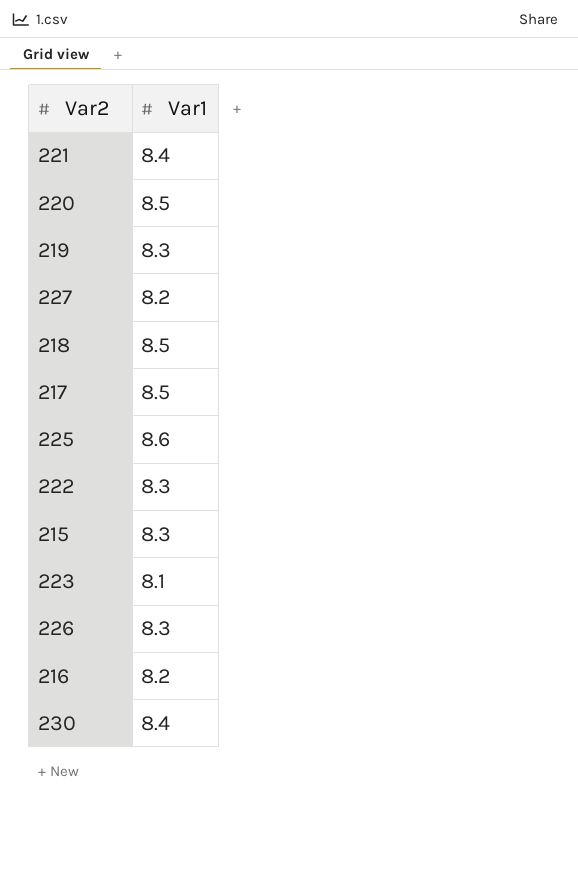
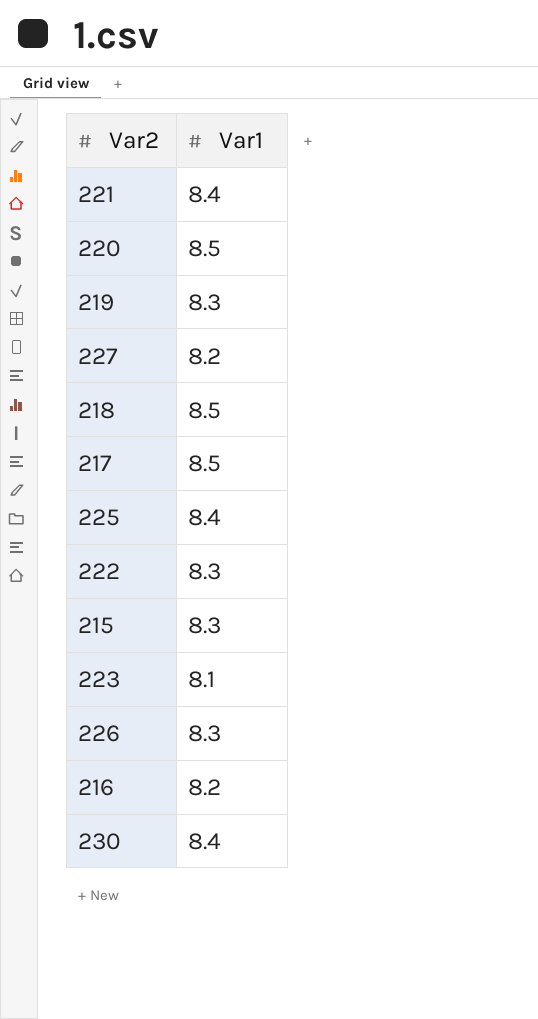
225 | Var1: 8.6 -> 8.4

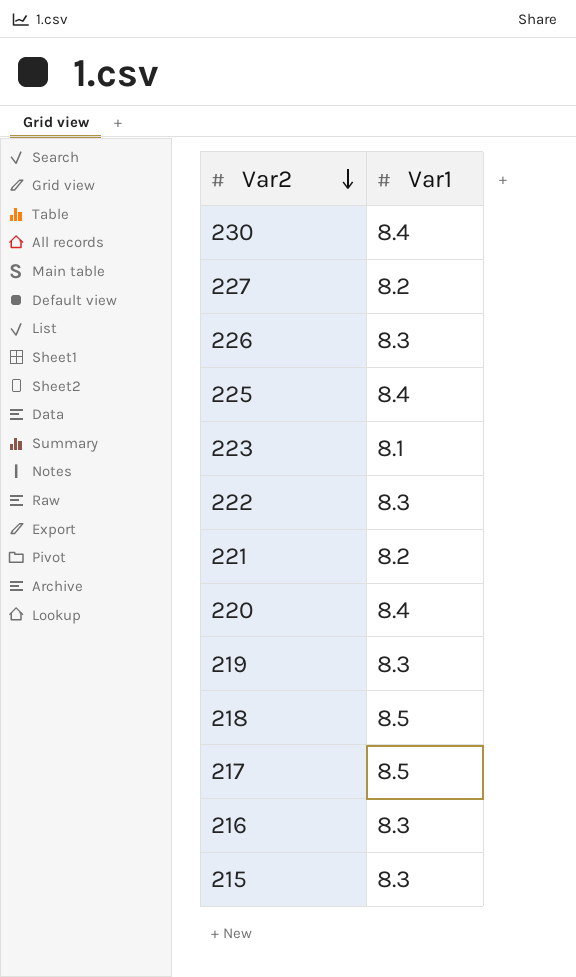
row order: none -> Var2 descending
221 | Var1: 8.4 -> 8.2
220 | Var1: 8.5 -> 8.4
216 | Var1: 8.2 -> 8.3

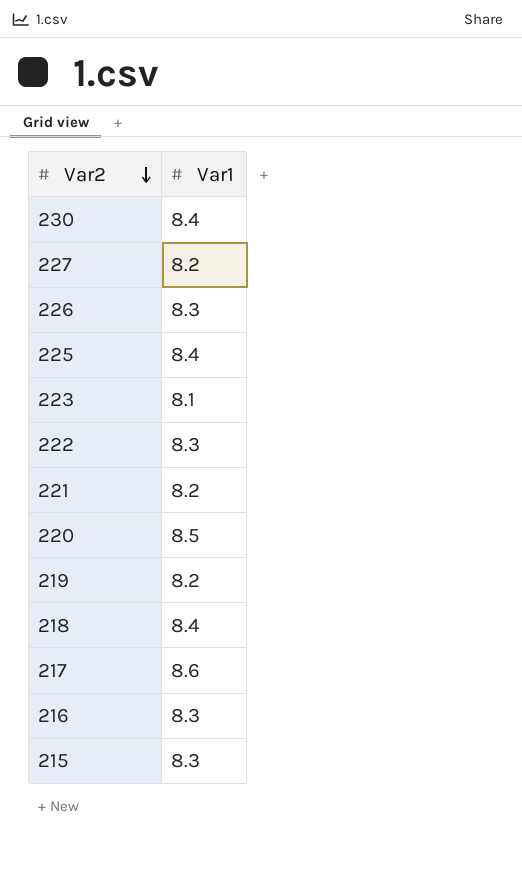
220 | Var1: 8.4 -> 8.5
219 | Var1: 8.3 -> 8.2
218 | Var1: 8.5 -> 8.4
217 | Var1: 8.5 -> 8.6

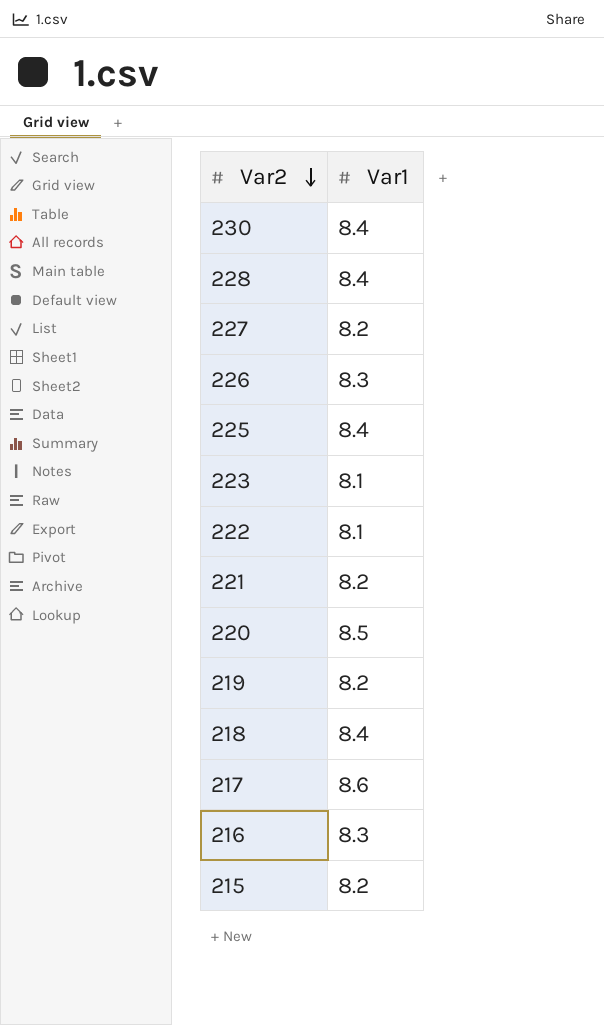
row 228: none -> 8.4
222 | Var1: 8.3 -> 8.1
215 | Var1: 8.3 -> 8.2

